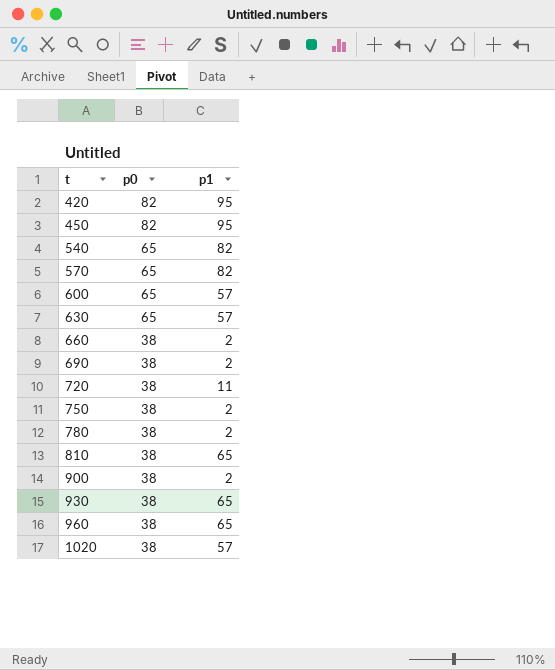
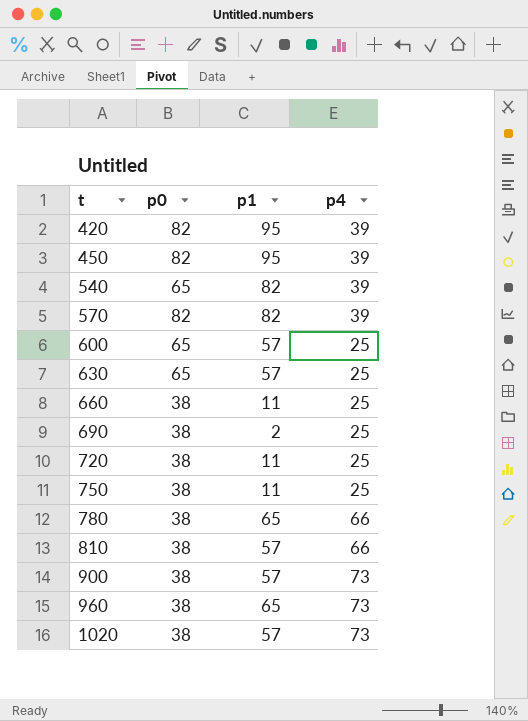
column p4 | position: none -> 4
row 930: 38 | 65 -> none
570 | p0: 65 -> 82
660 | p1: 2 -> 11
750 | p1: 2 -> 11
780 | p1: 2 -> 65
810 | p1: 65 -> 57
900 | p1: 2 -> 57

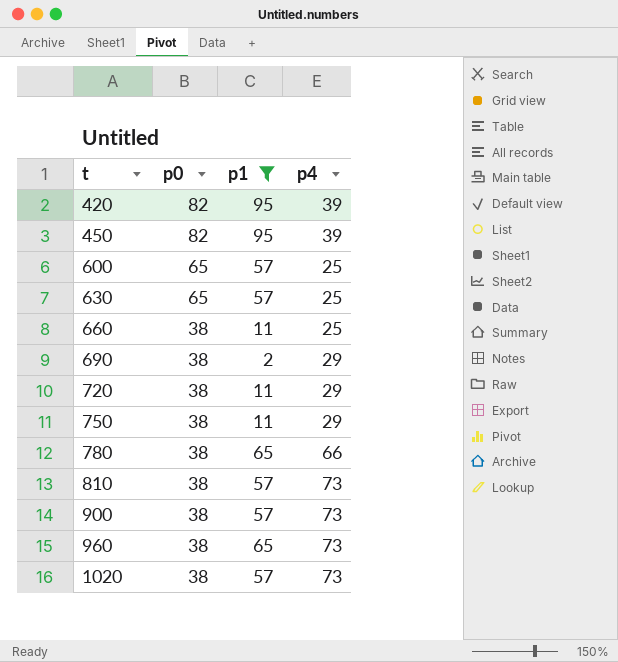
filter: none -> p1 != 82
690 | p4: 25 -> 29
720 | p4: 25 -> 29
750 | p4: 25 -> 29
810 | p4: 66 -> 73

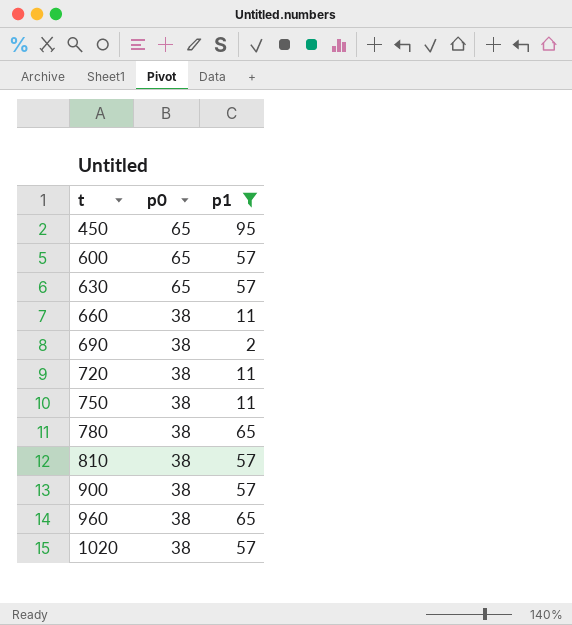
column p4 | position: 4 -> none
row 420: 82 | 95 | 39 -> none
450 | p0: 82 -> 65

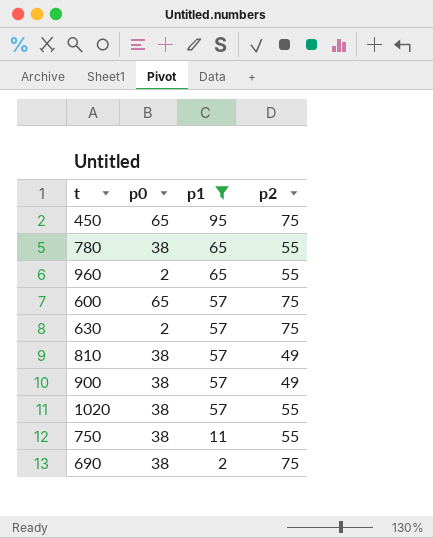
row order: t ascending -> p1 descending
column p2 | position: none -> 4
row 660: 38 | 11 -> none
row 720: 38 | 11 -> none
960 | p0: 38 -> 2
630 | p0: 65 -> 2

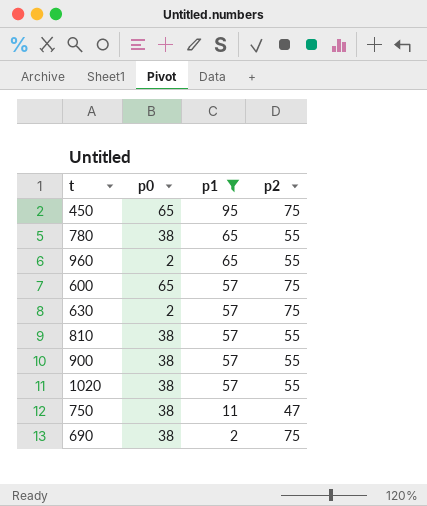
810 | p2: 49 -> 55
900 | p2: 49 -> 55
750 | p2: 55 -> 47

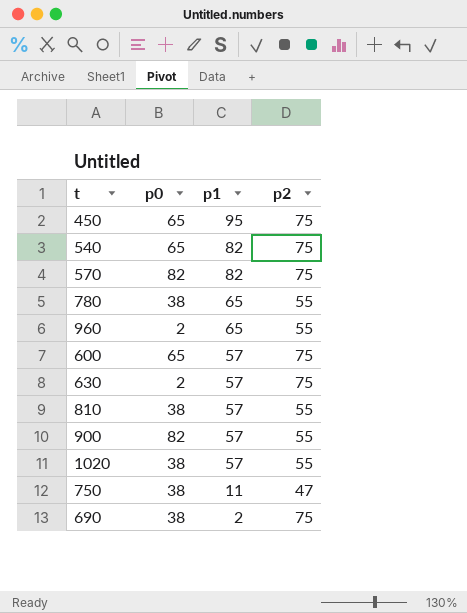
filter: p1 != 82 -> none
900 | p0: 38 -> 82

